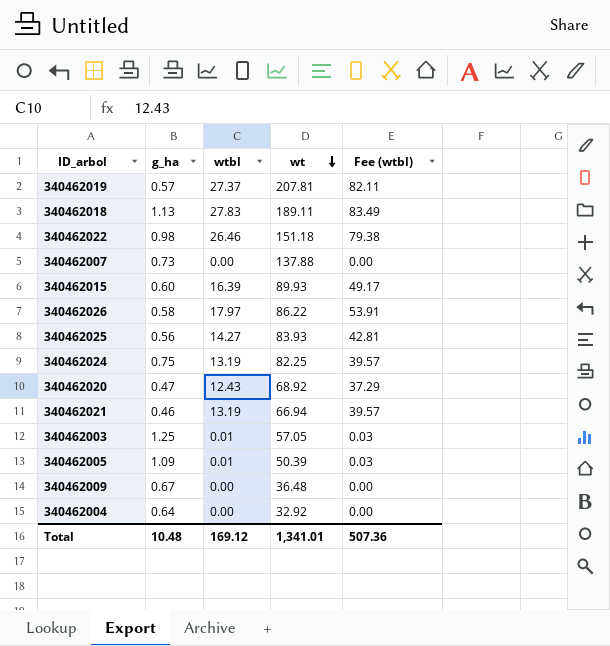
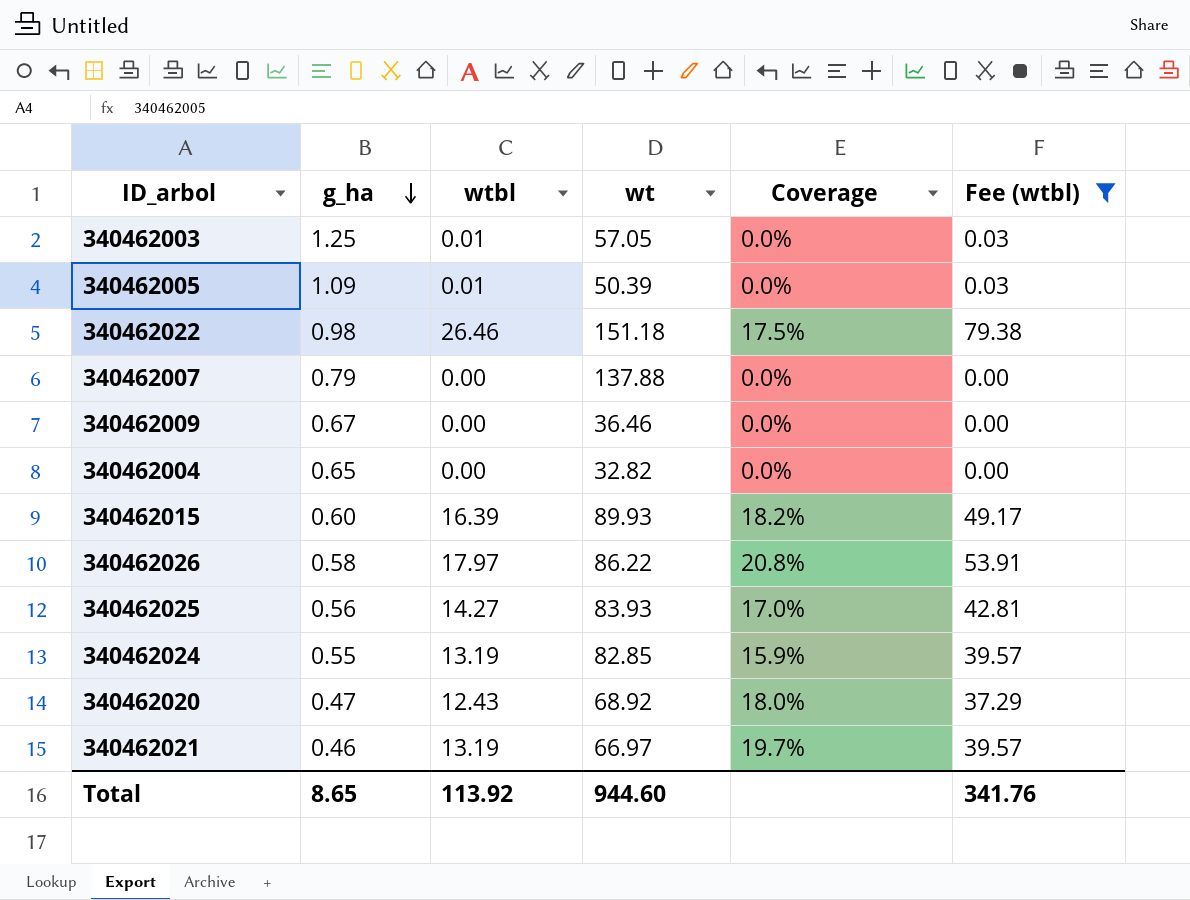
filter: none -> Fee (wtbl) <= 79.38
row order: wt descending -> g_ha descending
column Coverage | formula: none -> [wtbl] / [wt]
340462007 | g_ha: 0.73 -> 0.79
340462009 | wt: 36.48 -> 36.46
340462004 | g_ha: 0.64 -> 0.65
340462004 | wt: 32.92 -> 32.82
340462024 | g_ha: 0.75 -> 0.55
340462024 | wt: 82.25 -> 82.85
340462021 | wt: 66.94 -> 66.97
Total | g_ha: 10.48 -> 8.65
Total | wtbl: 169.12 -> 113.92
Total | wt: 1,341.01 -> 944.60
Total | Fee (wtbl): 507.36 -> 341.76

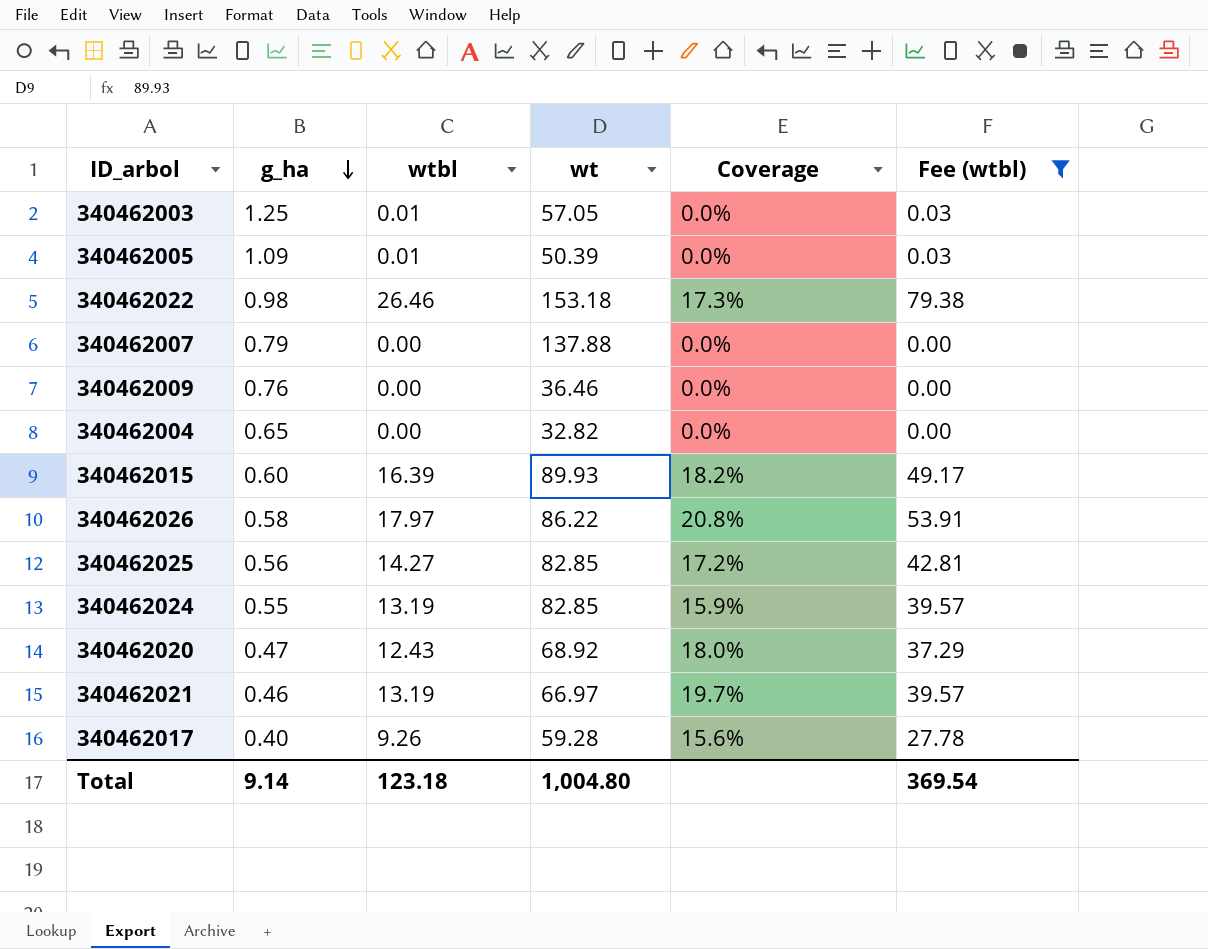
340462022 | wt: 151.18 -> 153.18
340462022 | Coverage: 17.5% -> 17.3%
340462009 | g_ha: 0.67 -> 0.76
340462025 | wt: 83.93 -> 82.85
340462025 | Coverage: 17.0% -> 17.2%
row 340462017: none -> 0.40 | 9.26 | 59.28 | 15.6% | 27.78
Total | g_ha: 8.65 -> 9.14
Total | wtbl: 113.92 -> 123.18
Total | wt: 944.60 -> 1,004.80
Total | Fee (wtbl): 341.76 -> 369.54

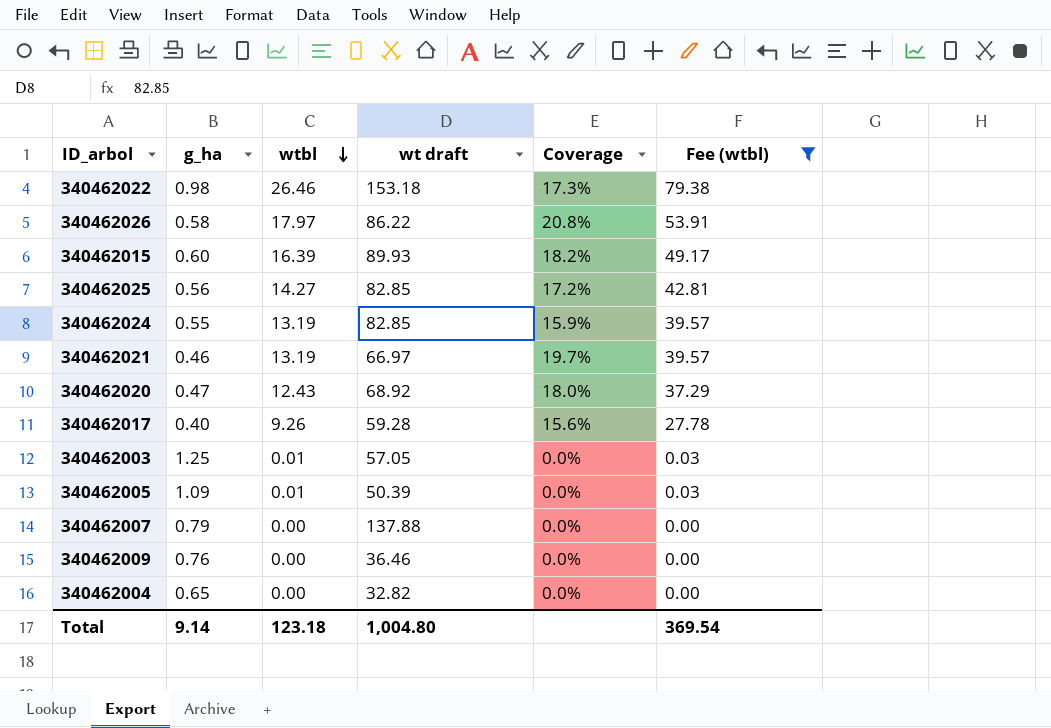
row order: g_ha descending -> wtbl descending
column name: wt -> wt draft

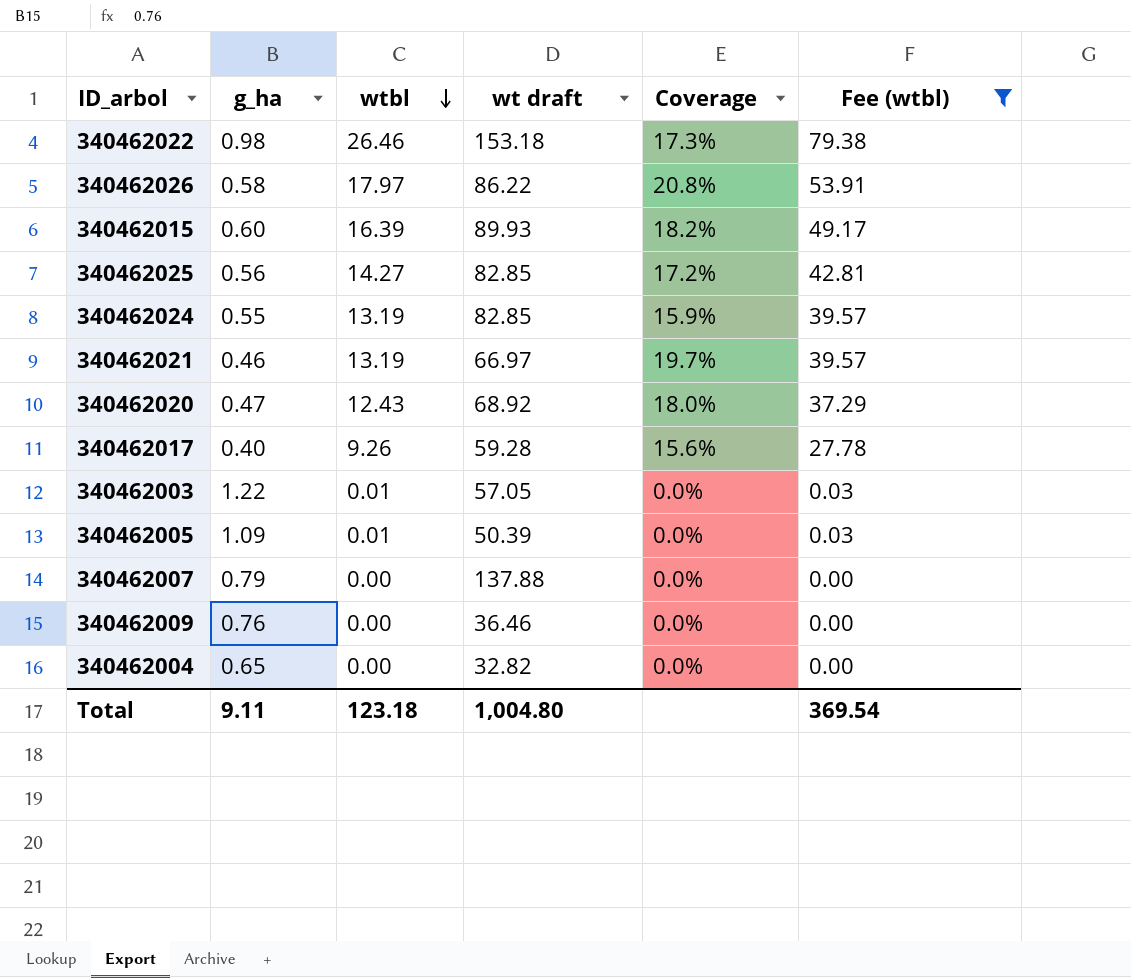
340462003 | g_ha: 1.25 -> 1.22
Total | g_ha: 9.14 -> 9.11

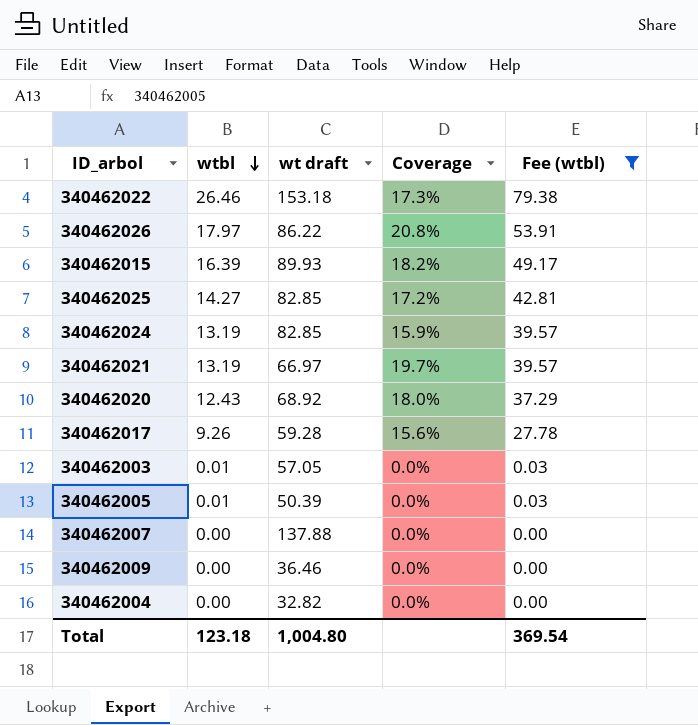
column g_ha | position: 2 -> none

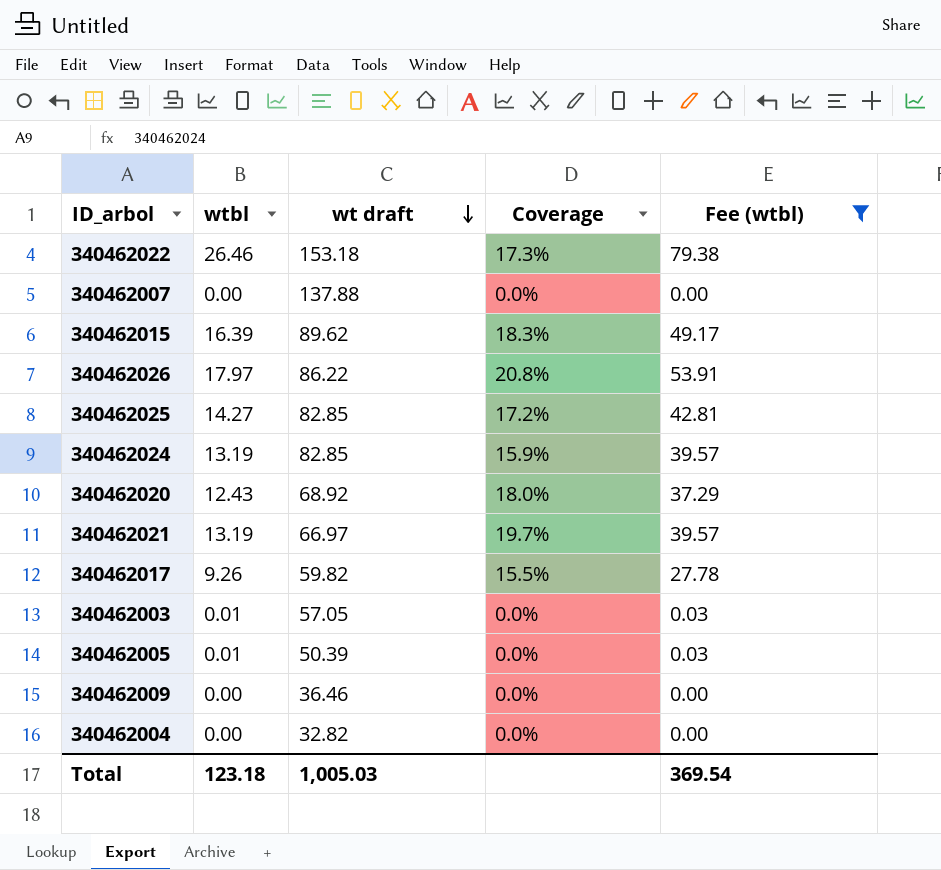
row order: wtbl descending -> wt draft descending
340462015 | wt draft: 89.93 -> 89.62
340462015 | Coverage: 18.2% -> 18.3%
340462017 | wt draft: 59.28 -> 59.82
340462017 | Coverage: 15.6% -> 15.5%
Total | wt draft: 1,004.80 -> 1,005.03

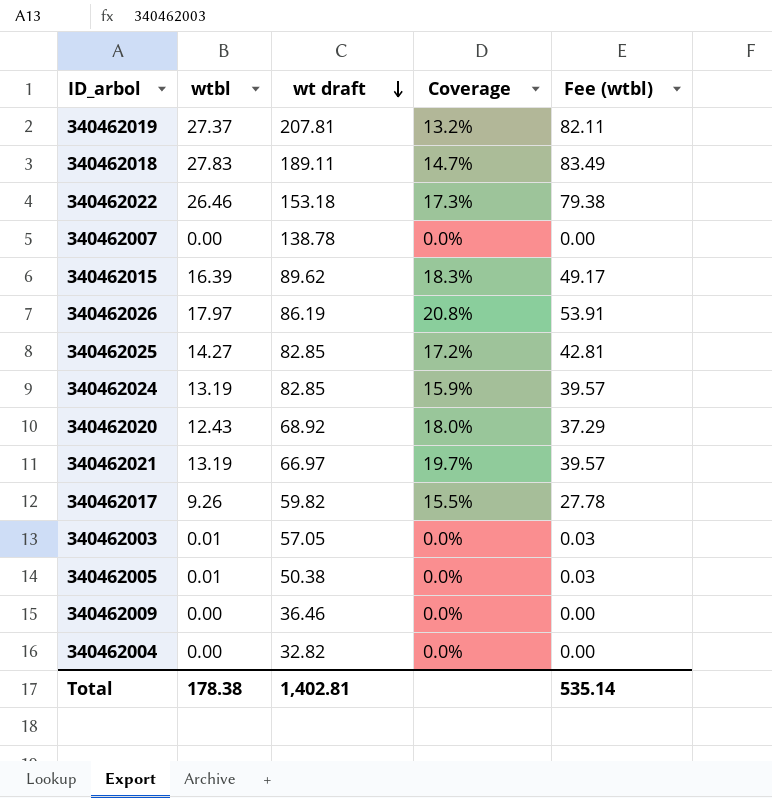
filter: Fee (wtbl) <= 79.38 -> none
340462007 | wt draft: 137.88 -> 138.78
340462026 | wt draft: 86.22 -> 86.19
340462005 | wt draft: 50.39 -> 50.38
Total | wtbl: 123.18 -> 178.38
Total | wt draft: 1,005.03 -> 1,402.81
Total | Fee (wtbl): 369.54 -> 535.14

